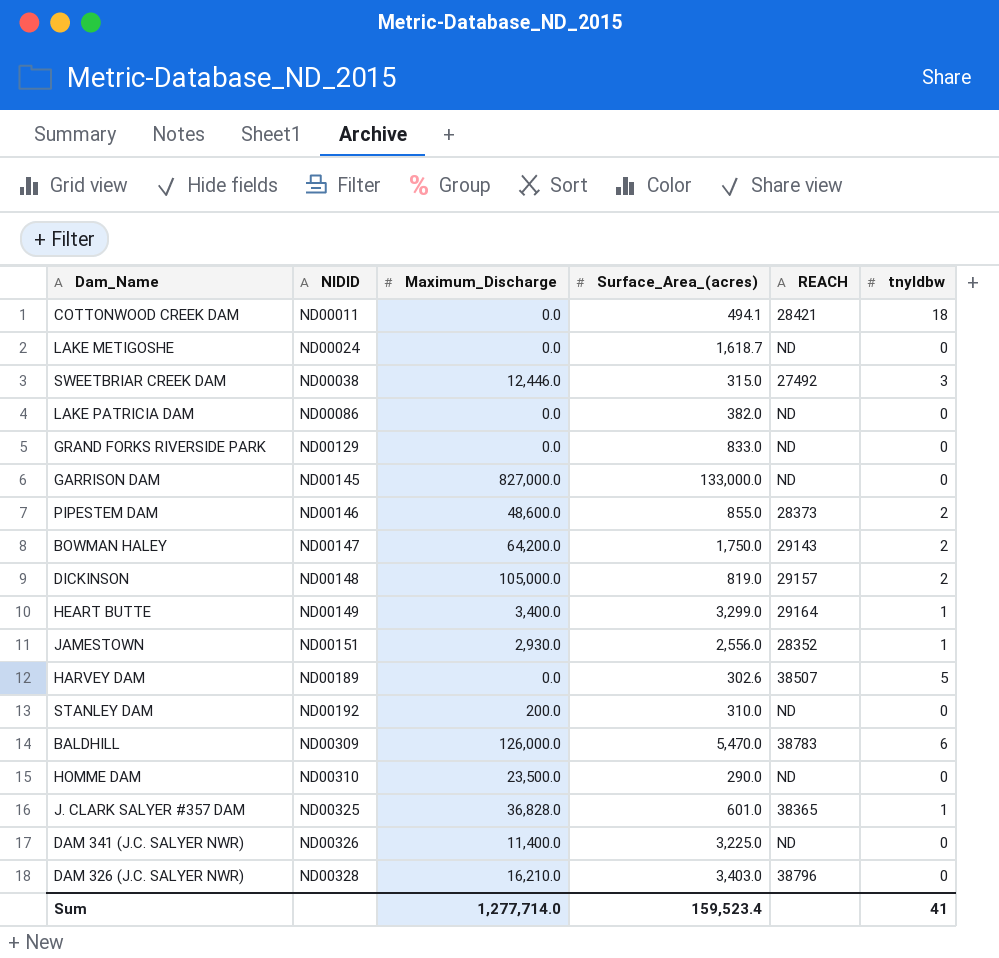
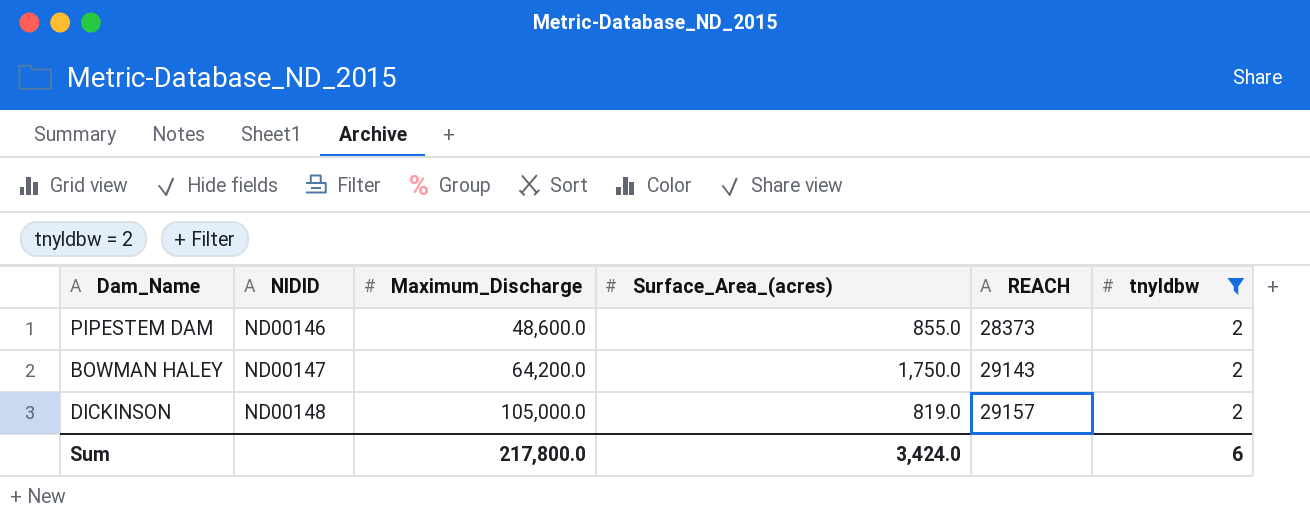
filter: none -> tnyldbw = 2
Sum | Maximum_Discharge: 1,277,714.0 -> 217,800.0
Sum | Surface_Area_(acres): 159,523.4 -> 3,424.0
Sum | tnyldbw: 41 -> 6

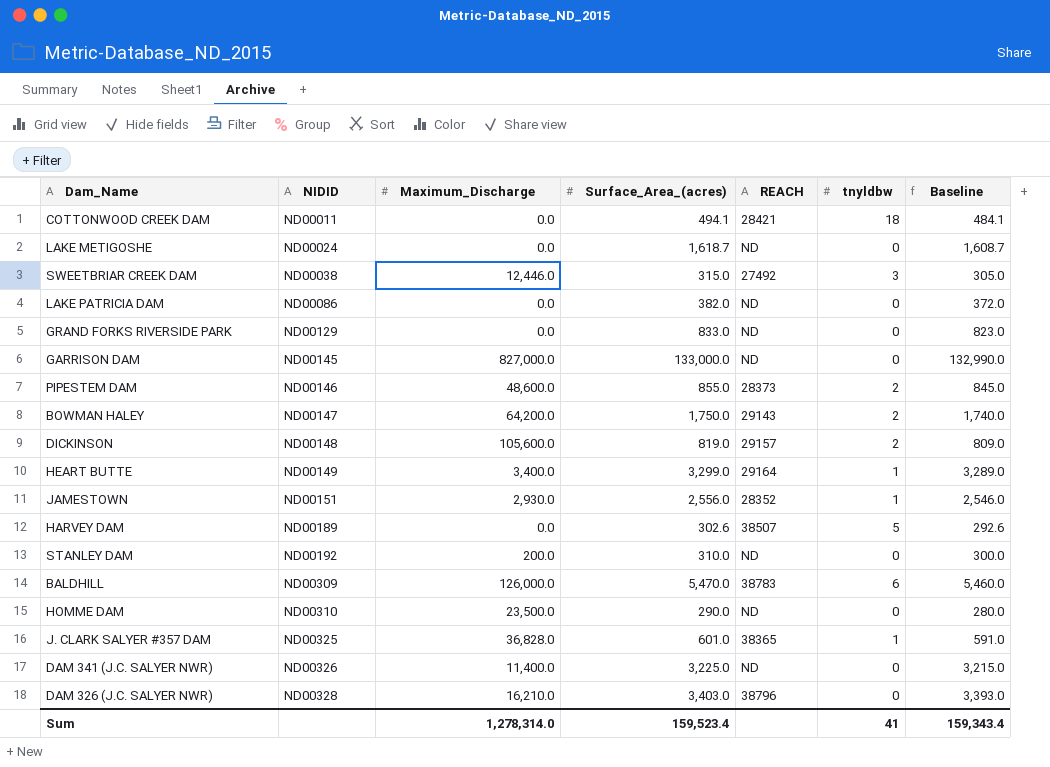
filter: tnyldbw = 2 -> none
column Baseline | formula: none -> [Surface_Area_(acres)] - 10
DICKINSON | Maximum_Discharge: 105,000.0 -> 105,600.0
Sum | Maximum_Discharge: 217,800.0 -> 1,278,314.0
Sum | Surface_Area_(acres): 3,424.0 -> 159,523.4
Sum | tnyldbw: 6 -> 41

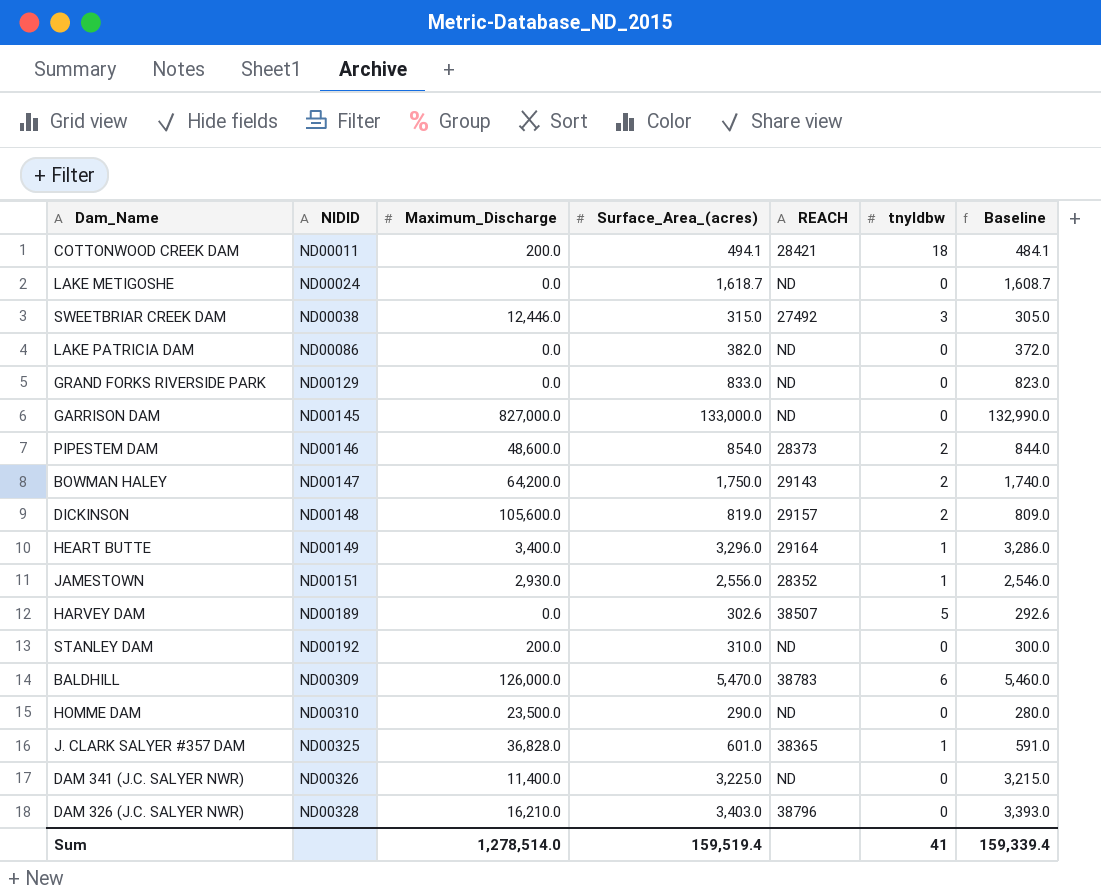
COTTONWOOD CREEK DAM | Maximum_Discharge: 0.0 -> 200.0
PIPESTEM DAM | Surface_Area_(acres): 855.0 -> 854.0
PIPESTEM DAM | Baseline: 845.0 -> 844.0
HEART BUTTE | Surface_Area_(acres): 3,299.0 -> 3,296.0
HEART BUTTE | Baseline: 3,289.0 -> 3,286.0
Sum | Maximum_Discharge: 1,278,314.0 -> 1,278,514.0
Sum | Surface_Area_(acres): 159,523.4 -> 159,519.4
Sum | Baseline: 159,343.4 -> 159,339.4

